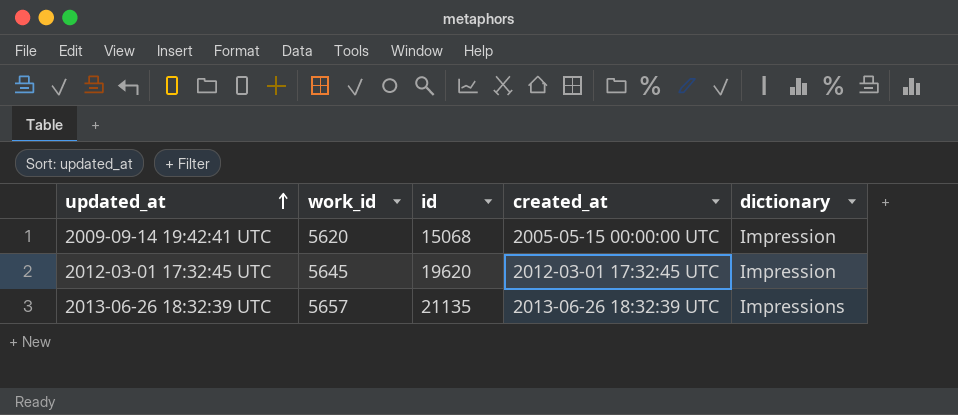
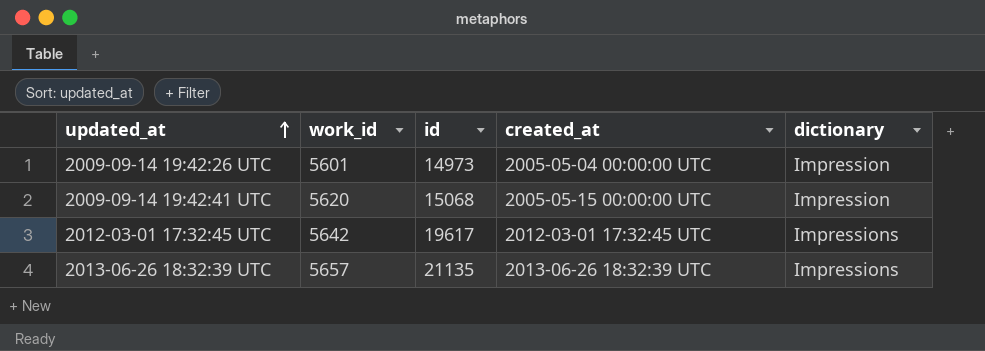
row 2009-09-14 19:42:26 UTC: none -> 5601 | 14973 | 2005-05-04 00:00:00 UTC | Impression
2012-03-01 17:32:45 UTC | work_id: 5645 -> 5642
2012-03-01 17:32:45 UTC | id: 19620 -> 19617
2012-03-01 17:32:45 UTC | dictionary: Impression -> Impressions

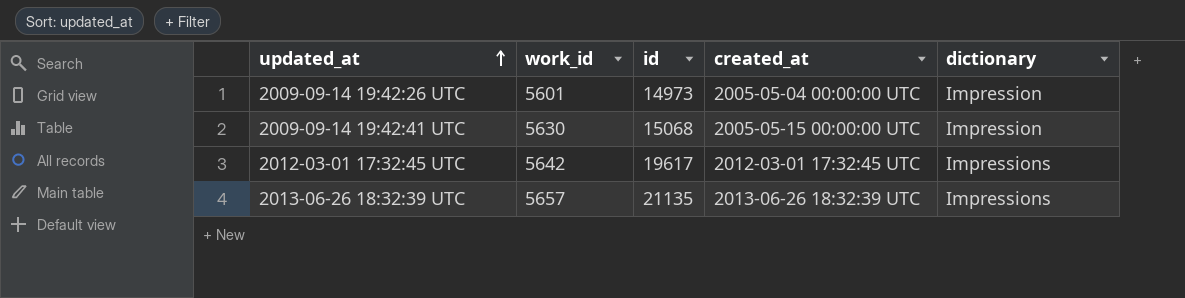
2009-09-14 19:42:41 UTC | work_id: 5620 -> 5630

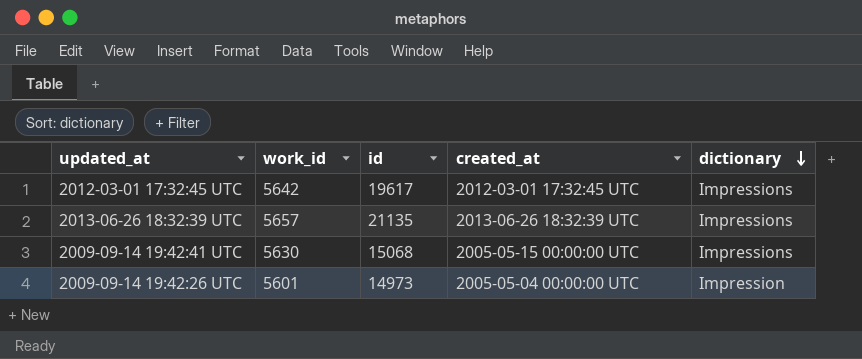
row order: updated_at ascending -> dictionary descending
2009-09-14 19:42:41 UTC | dictionary: Impression -> Impressions

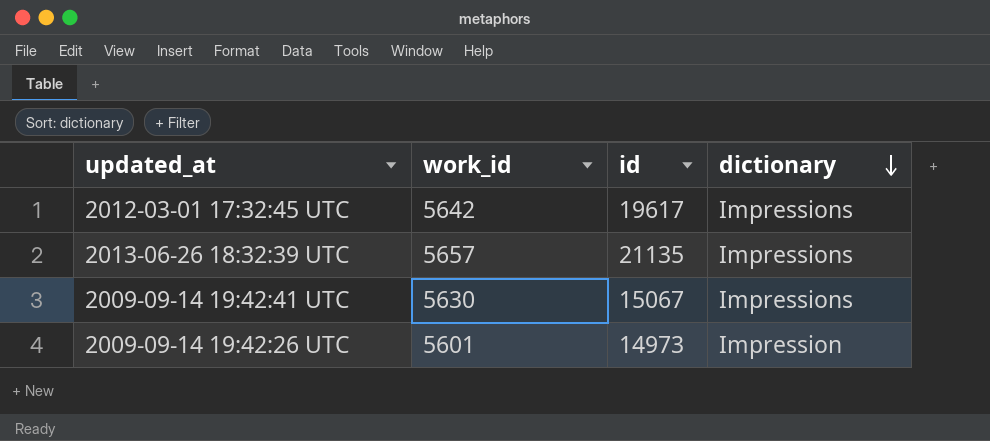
column created_at | position: 4 -> none
2009-09-14 19:42:41 UTC | id: 15068 -> 15067

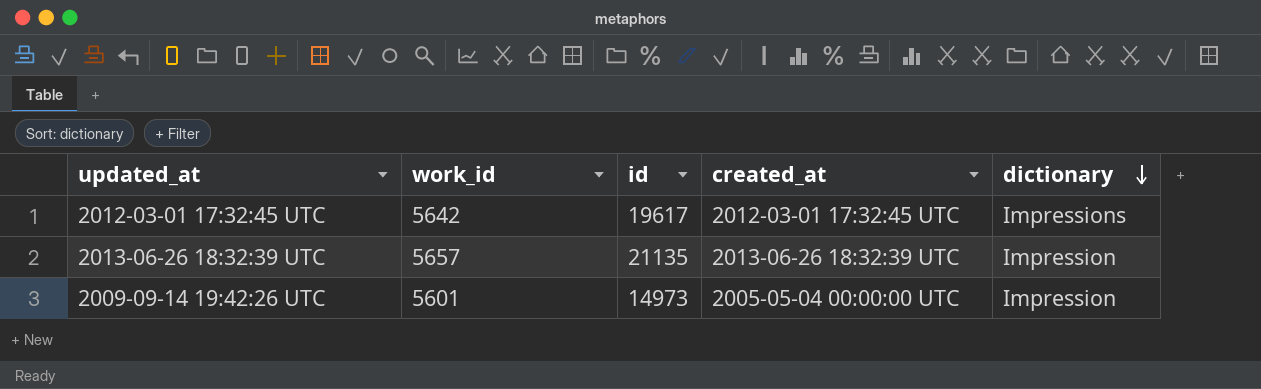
column created_at | position: none -> 4
row 2009-09-14 19:42:41 UTC: 5630 | 15067 | Impressions -> none
2013-06-26 18:32:39 UTC | dictionary: Impressions -> Impression

